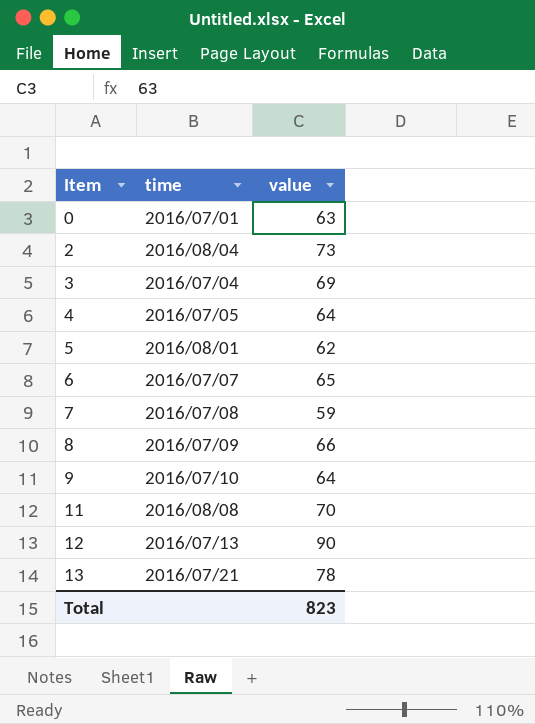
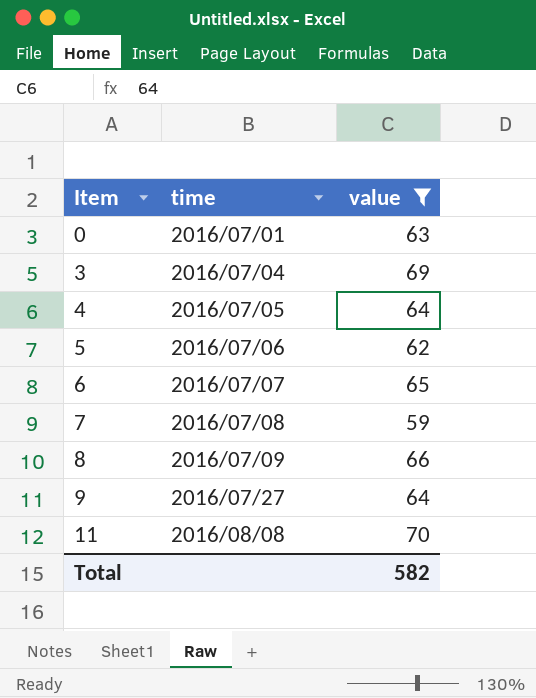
filter: none -> value <= 70
5 | time: 2016/08/01 -> 2016/07/06
9 | time: 2016/07/10 -> 2016/07/27
Total | value: 823 -> 582

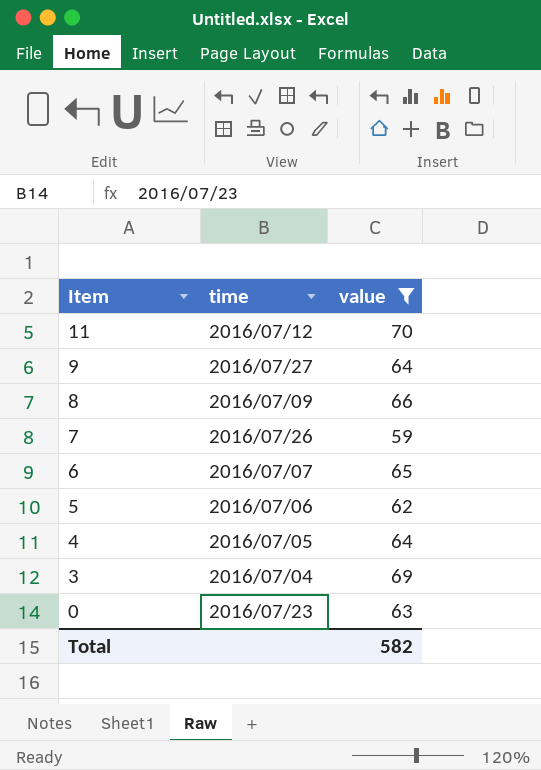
row order: Item ascending -> Item descending
11 | time: 2016/08/08 -> 2016/07/12
7 | time: 2016/07/08 -> 2016/07/26
0 | time: 2016/07/01 -> 2016/07/23

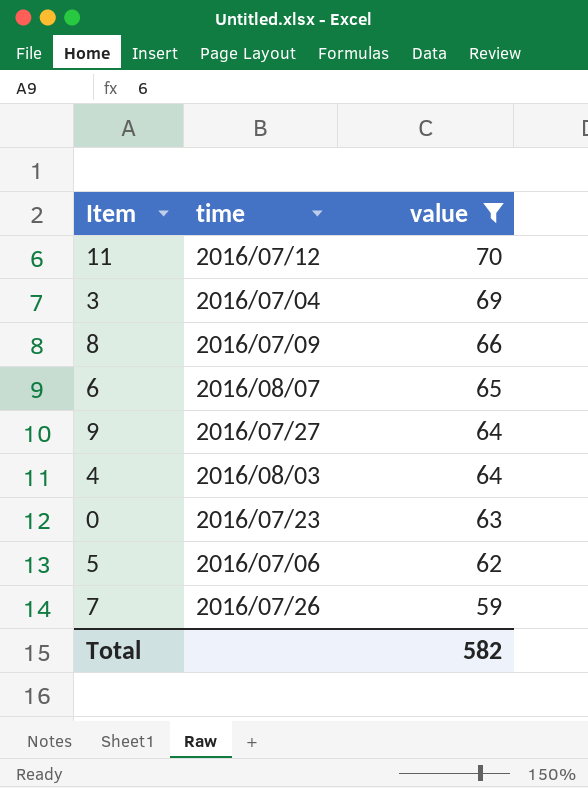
row order: Item descending -> value descending
6 | time: 2016/07/07 -> 2016/08/07
4 | time: 2016/07/05 -> 2016/08/03

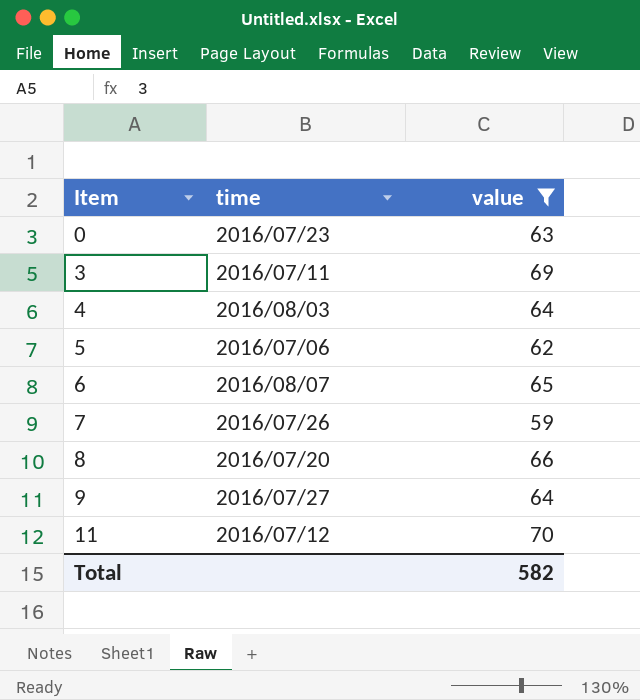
row order: value descending -> Item ascending
3 | time: 2016/07/04 -> 2016/07/11
8 | time: 2016/07/09 -> 2016/07/20

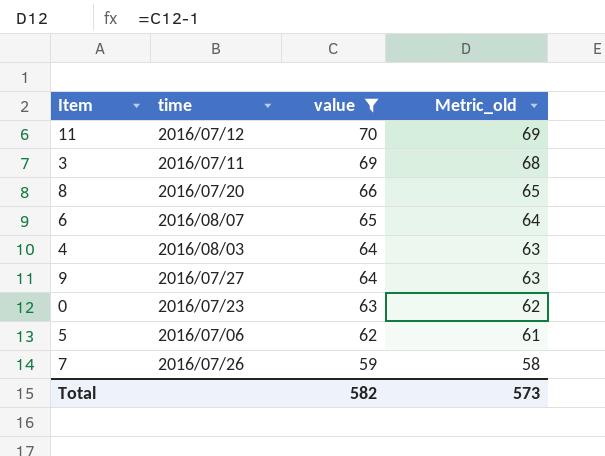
row order: Item ascending -> value descending
column Metric_old | formula: none -> [value] - 1

